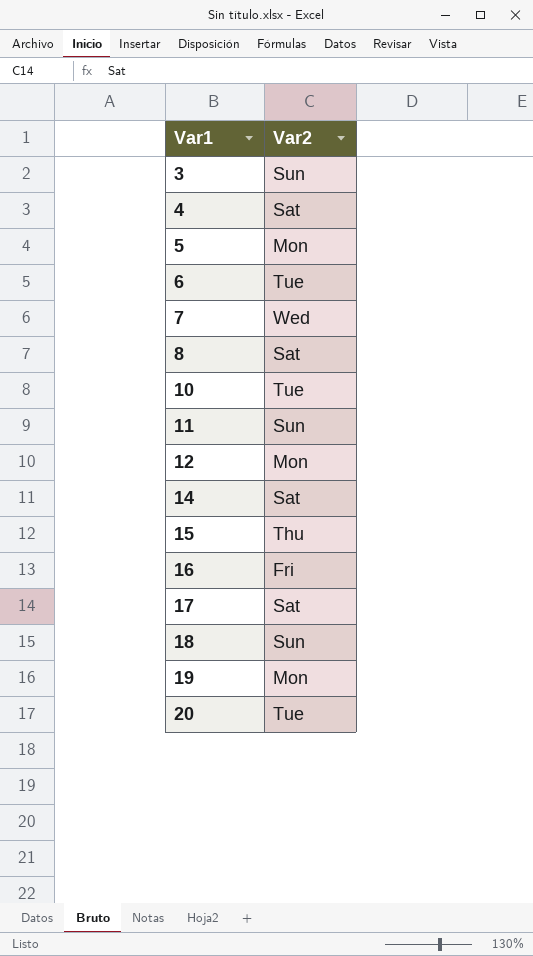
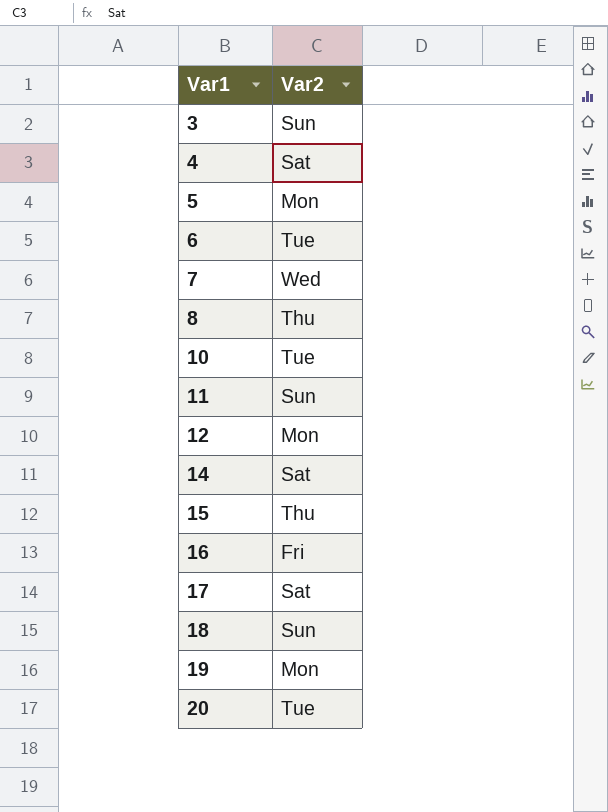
8 | Var2: Sat -> Thu

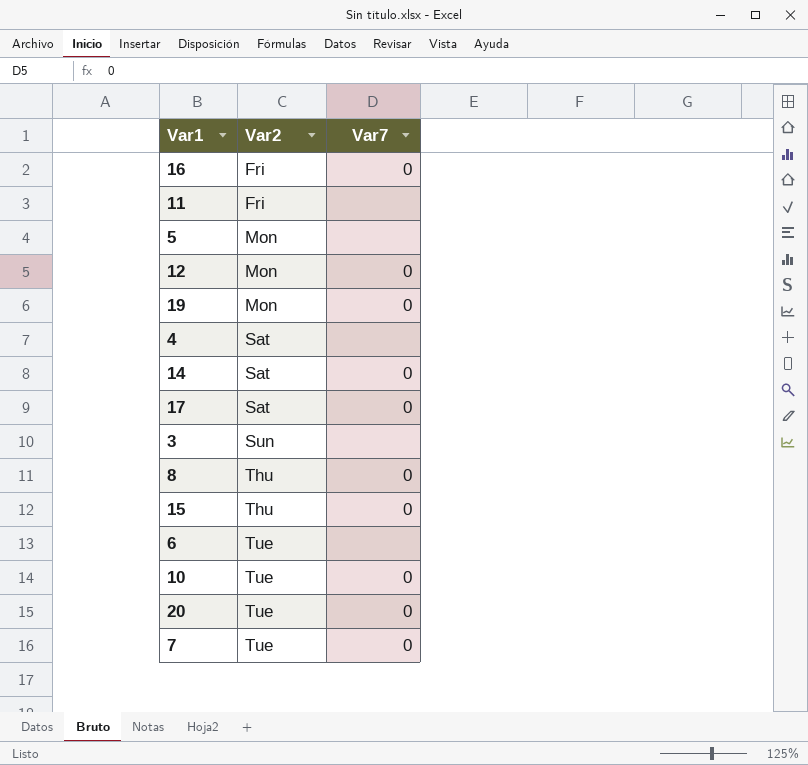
row order: Var1 ascending -> Var2 ascending
column Var7 | position: none -> 3
row 18: Sun -> none
11 | Var2: Sun -> Fri
7 | Var2: Wed -> Tue

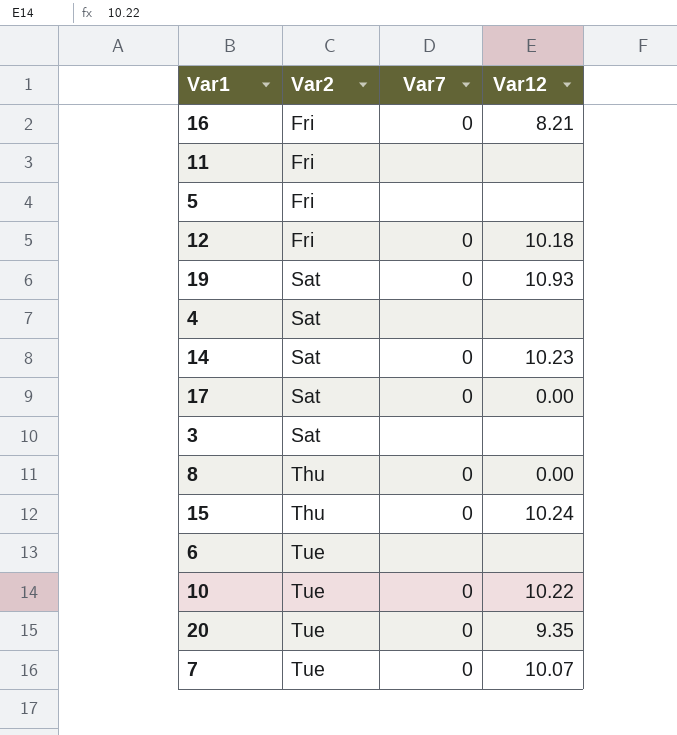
column Var12 | position: none -> 4
5 | Var2: Mon -> Fri
12 | Var2: Mon -> Fri
19 | Var2: Mon -> Sat
3 | Var2: Sun -> Sat

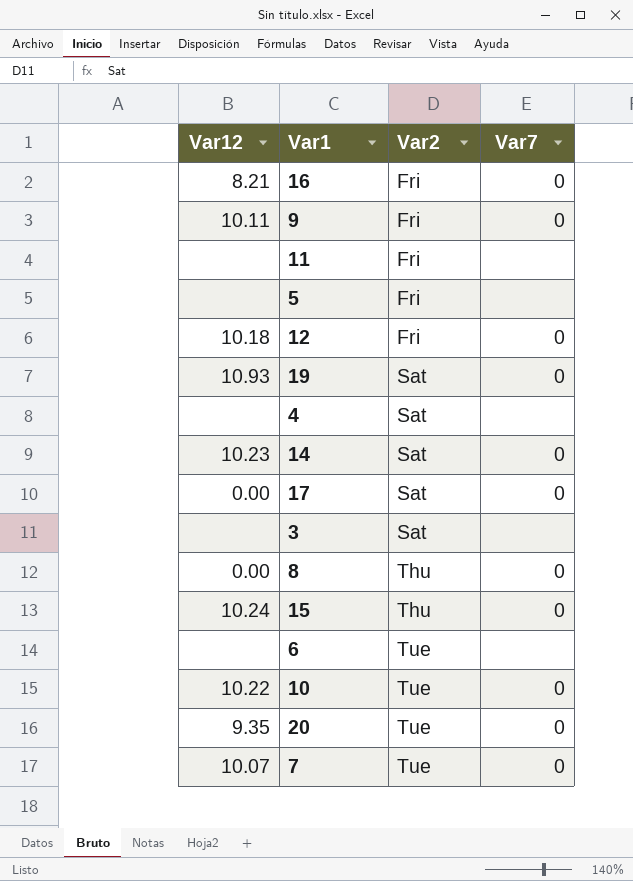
column Var12 | position: 4 -> 1
row 9: none -> 10.11 | Fri | 0

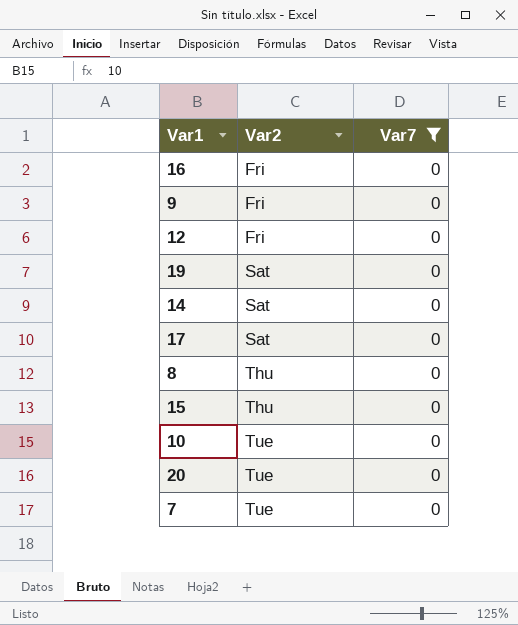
filter: none -> Var7 = 0
column Var12 | position: 1 -> none

